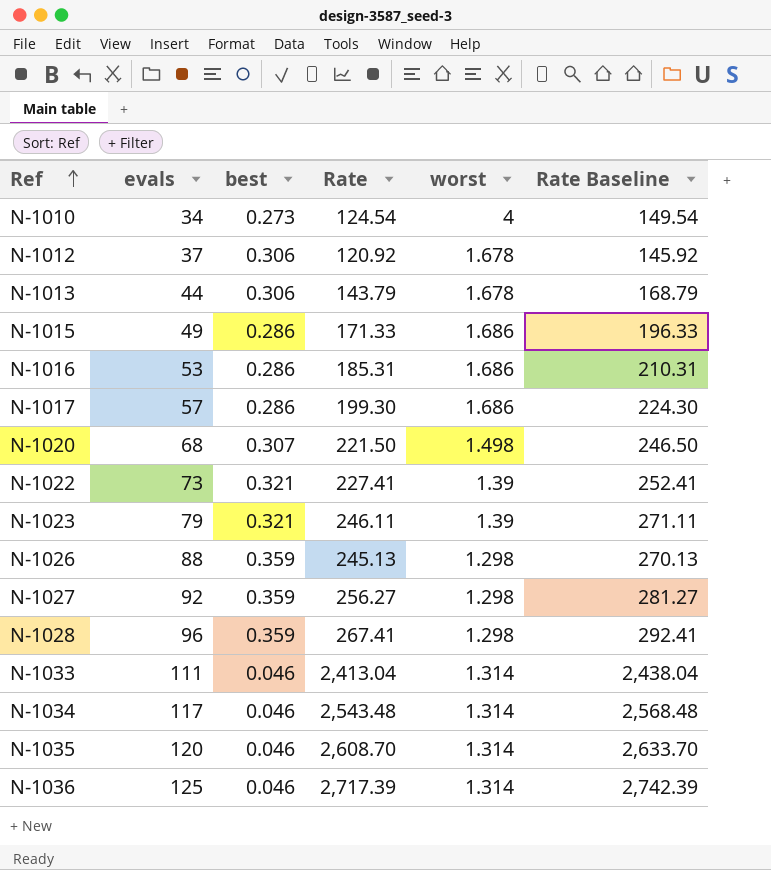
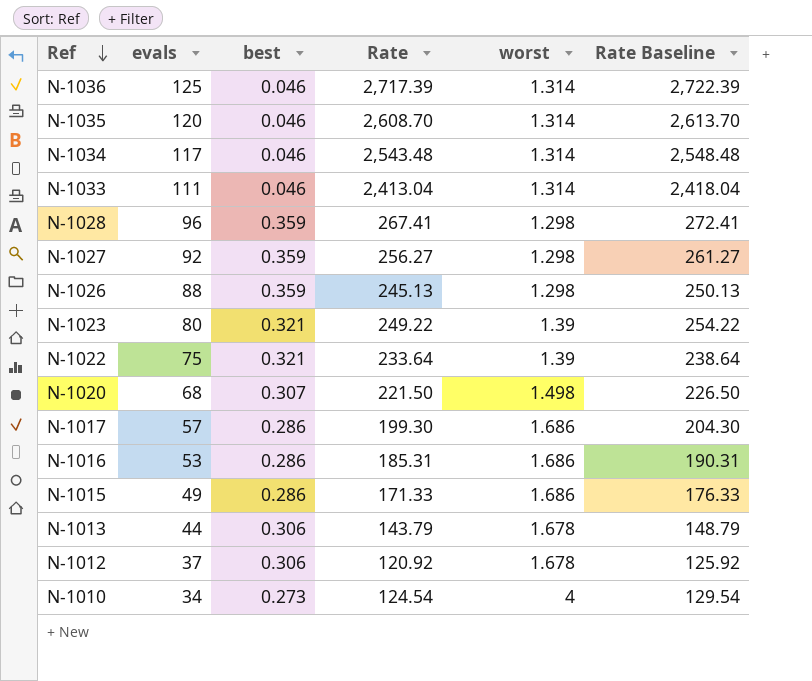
row order: Ref ascending -> Ref descending
column Rate Baseline | formula: [Rate] + 25 -> [Rate] + 5
N-1023 | evals: 79 -> 80
N-1023 | Rate: 246.11 -> 249.22
N-1022 | evals: 73 -> 75
N-1022 | Rate: 227.41 -> 233.64

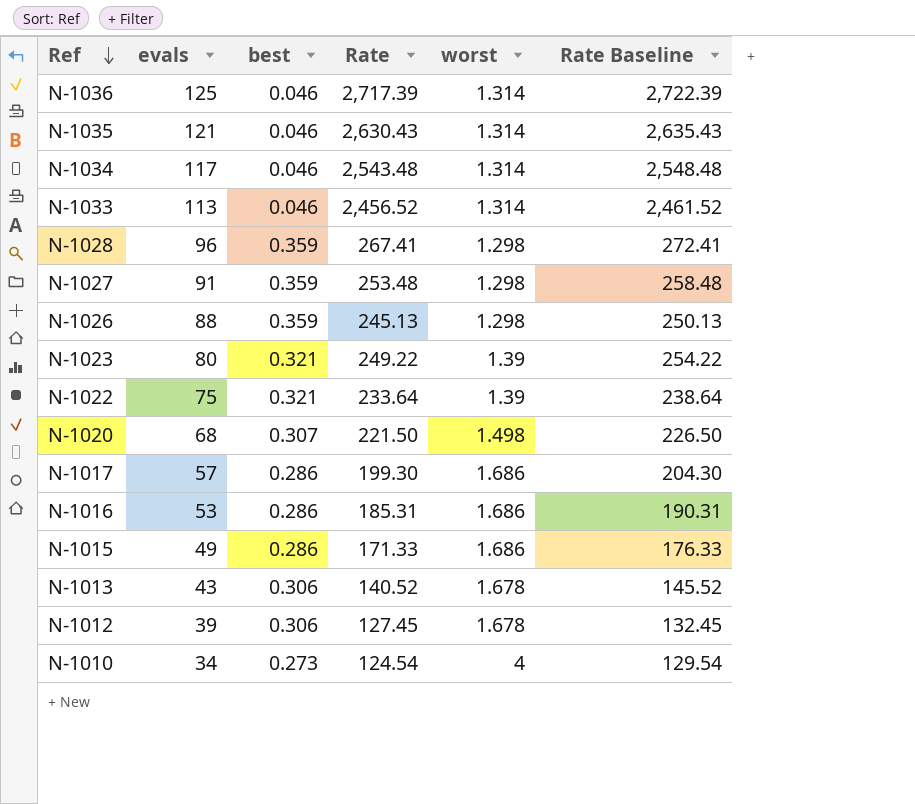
N-1035 | evals: 120 -> 121
N-1035 | Rate: 2,608.70 -> 2,630.43
N-1035 | Rate Baseline: 2,613.70 -> 2,635.43
N-1033 | evals: 111 -> 113
N-1033 | Rate: 2,413.04 -> 2,456.52
N-1033 | Rate Baseline: 2,418.04 -> 2,461.52
N-1027 | evals: 92 -> 91
N-1027 | Rate: 256.27 -> 253.48
N-1027 | Rate Baseline: 261.27 -> 258.48
N-1013 | evals: 44 -> 43
N-1013 | Rate: 143.79 -> 140.52
N-1013 | Rate Baseline: 148.79 -> 145.52
N-1012 | evals: 37 -> 39
N-1012 | Rate: 120.92 -> 127.45
N-1012 | Rate Baseline: 125.92 -> 132.45

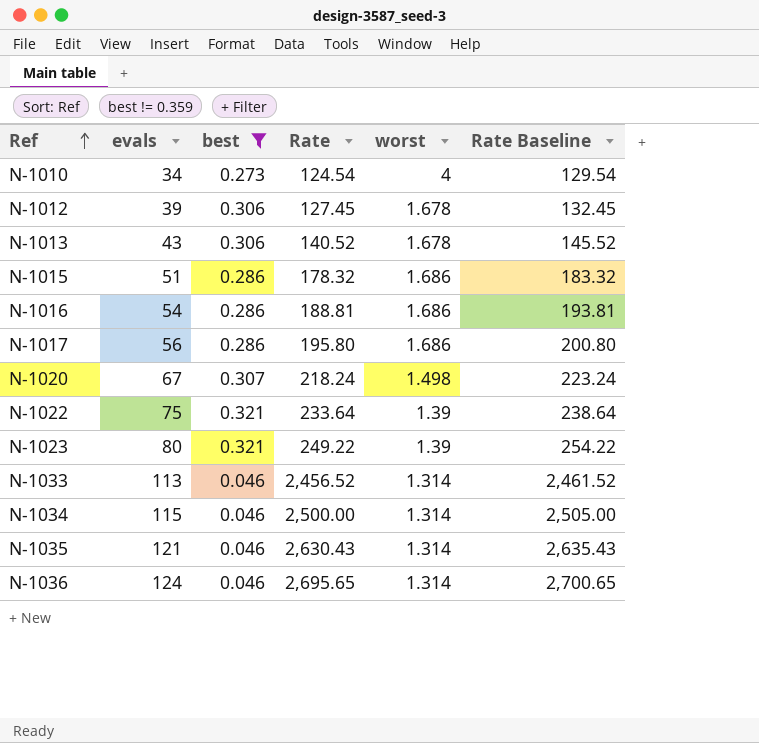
filter: none -> best != 0.359
row order: Ref descending -> Ref ascending
N-1015 | evals: 49 -> 51
N-1015 | Rate: 171.33 -> 178.32
N-1015 | Rate Baseline: 176.33 -> 183.32
N-1016 | evals: 53 -> 54
N-1016 | Rate: 185.31 -> 188.81
N-1016 | Rate Baseline: 190.31 -> 193.81
N-1017 | evals: 57 -> 56
N-1017 | Rate: 199.30 -> 195.80
N-1017 | Rate Baseline: 204.30 -> 200.80
N-1020 | evals: 68 -> 67
N-1020 | Rate: 221.50 -> 218.24
N-1020 | Rate Baseline: 226.50 -> 223.24
N-1034 | evals: 117 -> 115
N-1034 | Rate: 2,543.48 -> 2,500.00
N-1034 | Rate Baseline: 2,548.48 -> 2,505.00
N-1036 | evals: 125 -> 124
N-1036 | Rate: 2,717.39 -> 2,695.65
N-1036 | Rate Baseline: 2,722.39 -> 2,700.65

